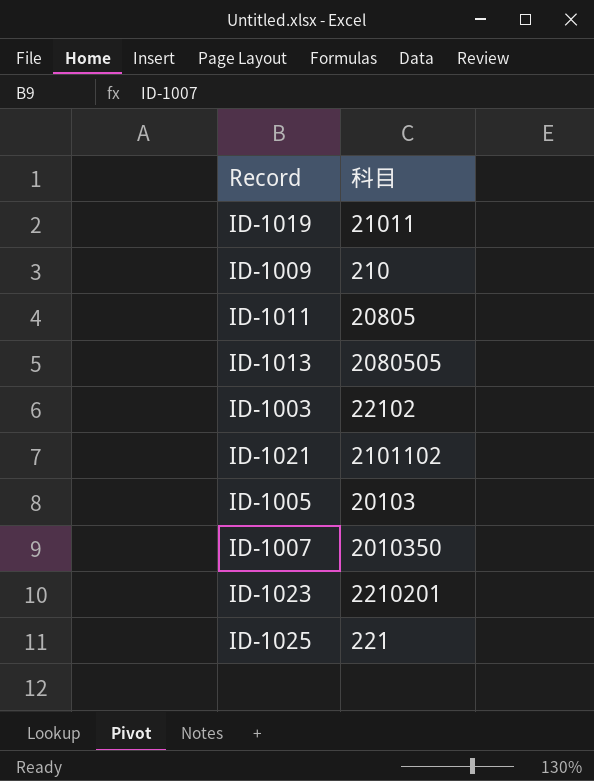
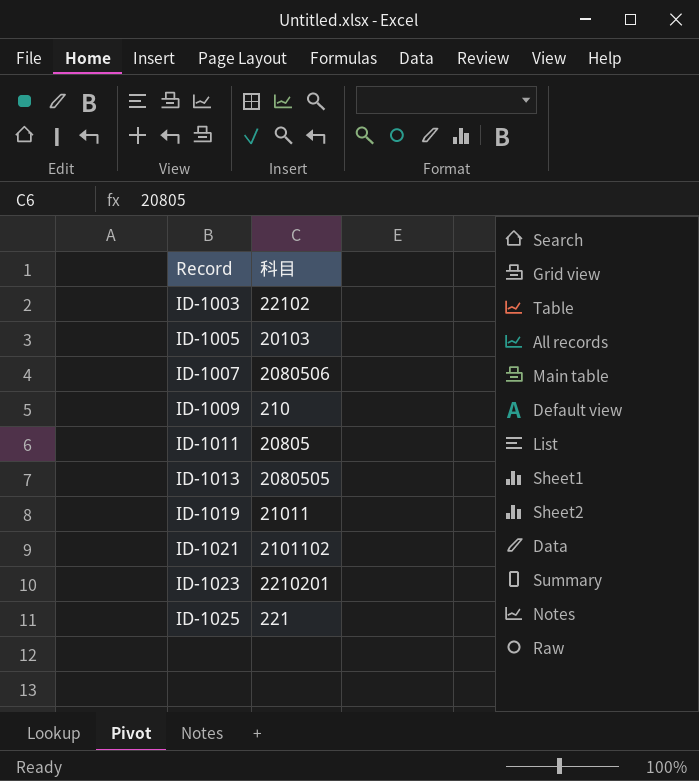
row order: none -> Record ascending
ID-1007 | 科目: 2010350 -> 2080506

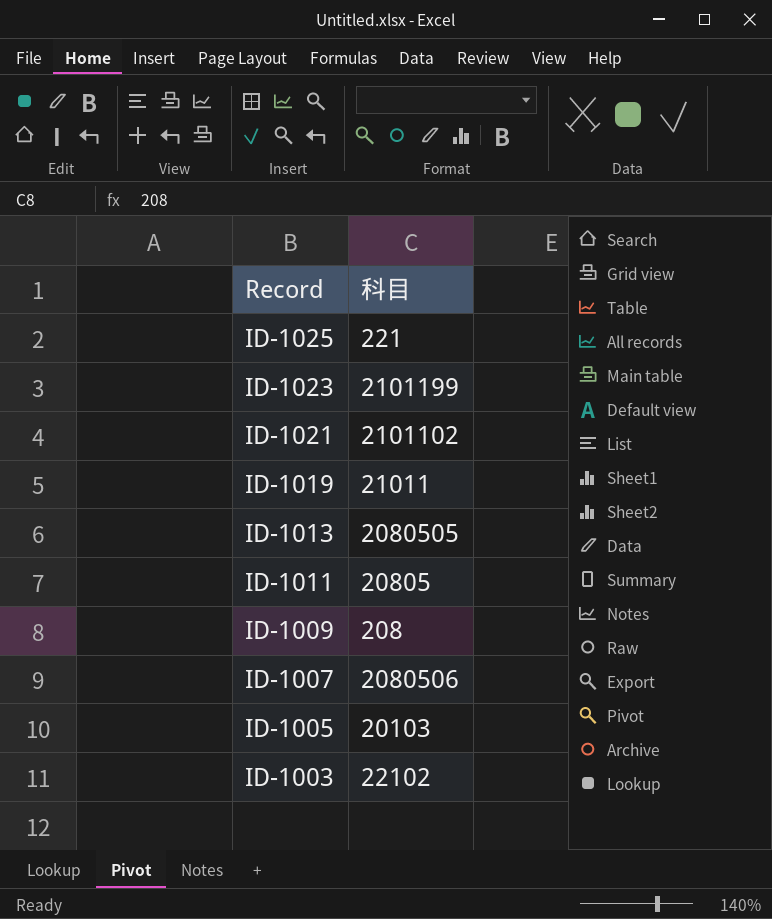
row order: Record ascending -> Record descending
ID-1023 | 科目: 2210201 -> 2101199
ID-1009 | 科目: 210 -> 208

